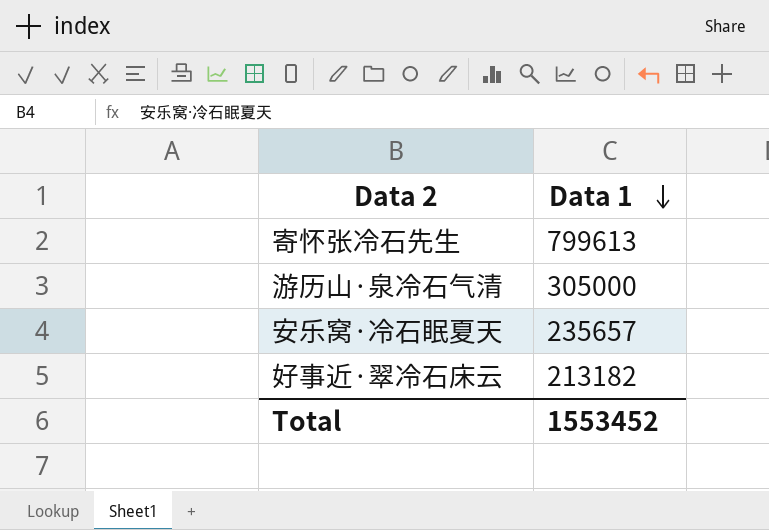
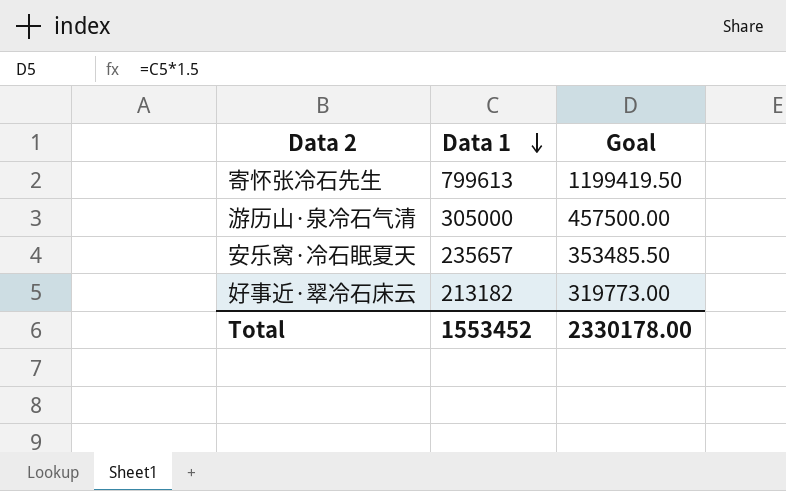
column Goal | formula: none -> [Data 1] * 1.5

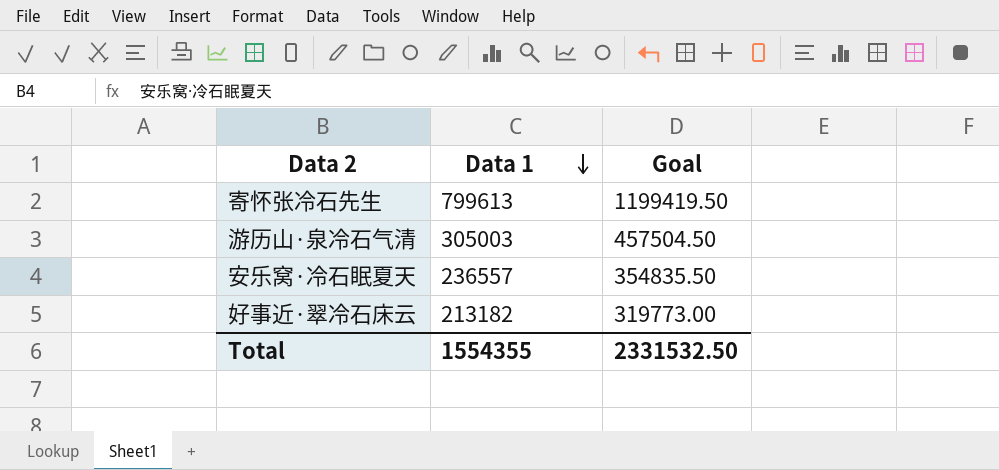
游历山·泉冷石气清 | Data 1: 305000 -> 305003
游历山·泉冷石气清 | Goal: 457500.00 -> 457504.50
安乐窝·冷石眠夏天 | Data 1: 235657 -> 236557
安乐窝·冷石眠夏天 | Goal: 353485.50 -> 354835.50
Total | Data 1: 1553452 -> 1554355
Total | Goal: 2330178.00 -> 2331532.50

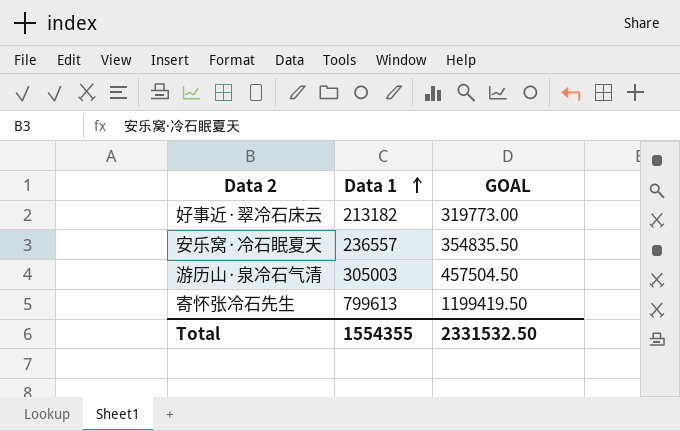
row order: Data 1 descending -> Data 1 ascending
column name: Goal -> GOAL

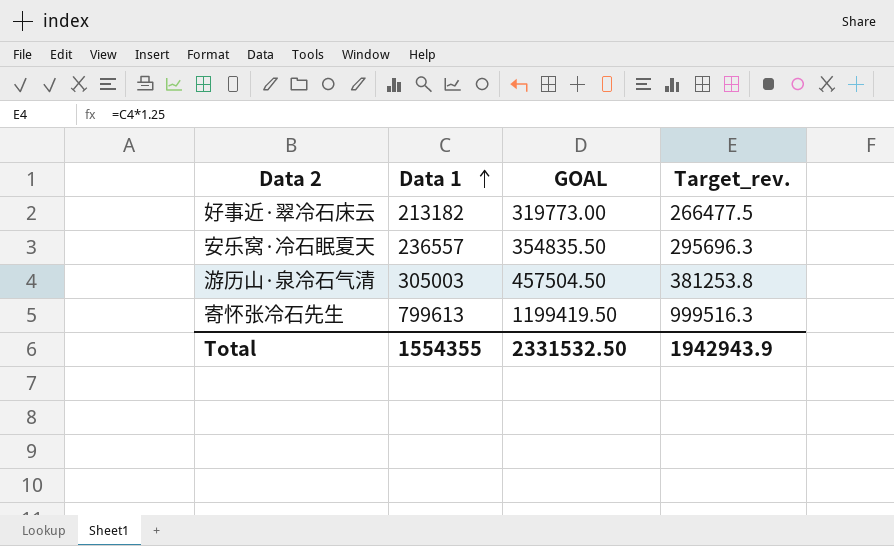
column Target_rev. | formula: none -> [Data 1] * 1.25

